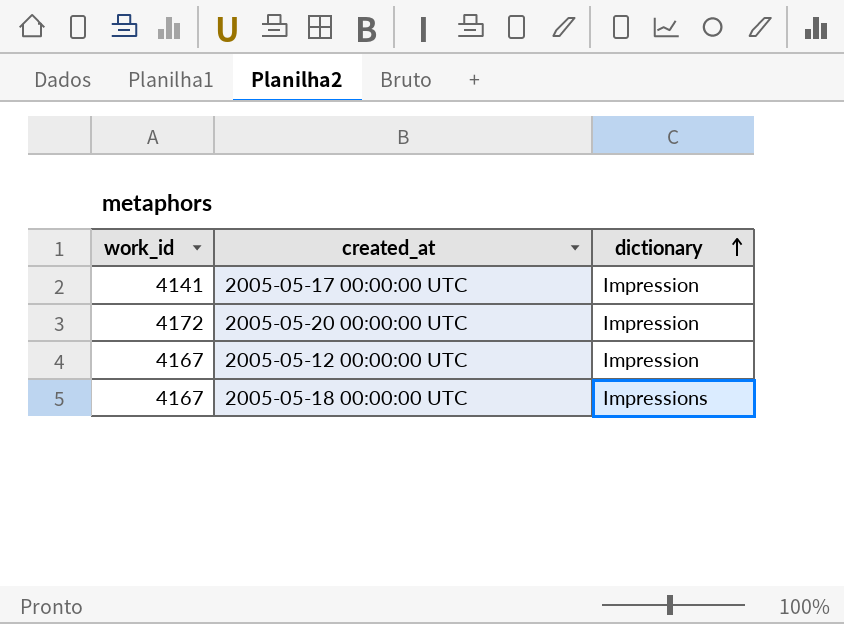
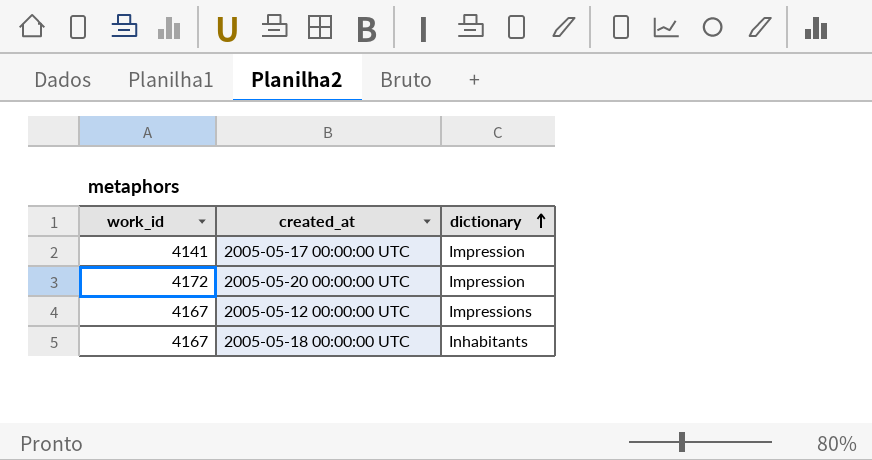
2005-05-12 00:00:00 UTC | dictionary: Impression -> Impressions
2005-05-18 00:00:00 UTC | dictionary: Impressions -> Inhabitants

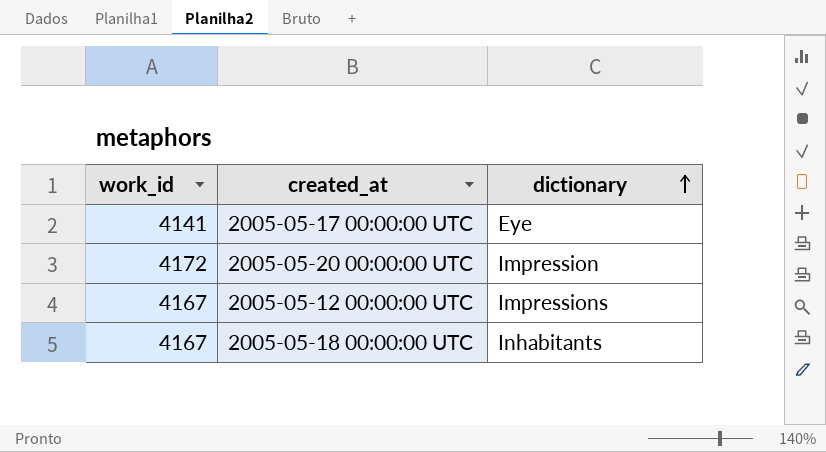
2005-05-17 00:00:00 UTC | dictionary: Impression -> Eye

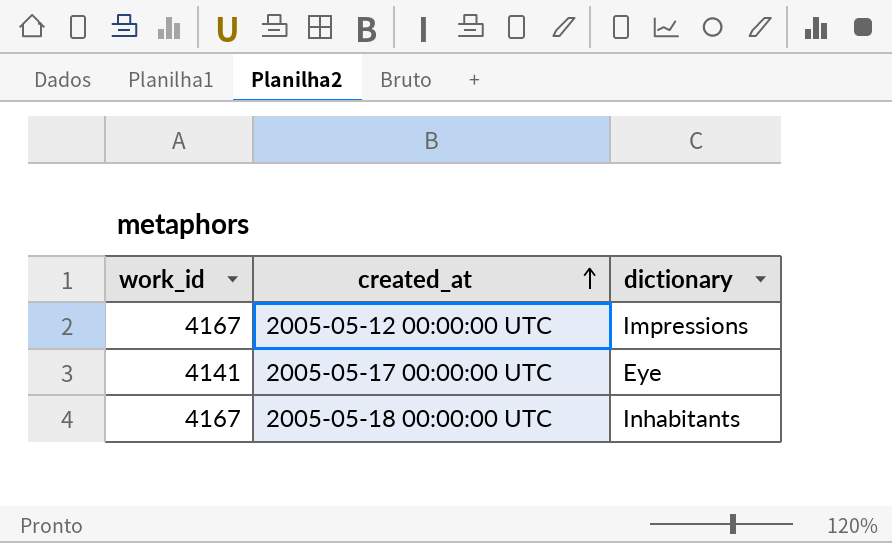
row order: dictionary ascending -> created_at ascending
row 2005-05-20 00:00:00 UTC: 4172 | Impression -> none

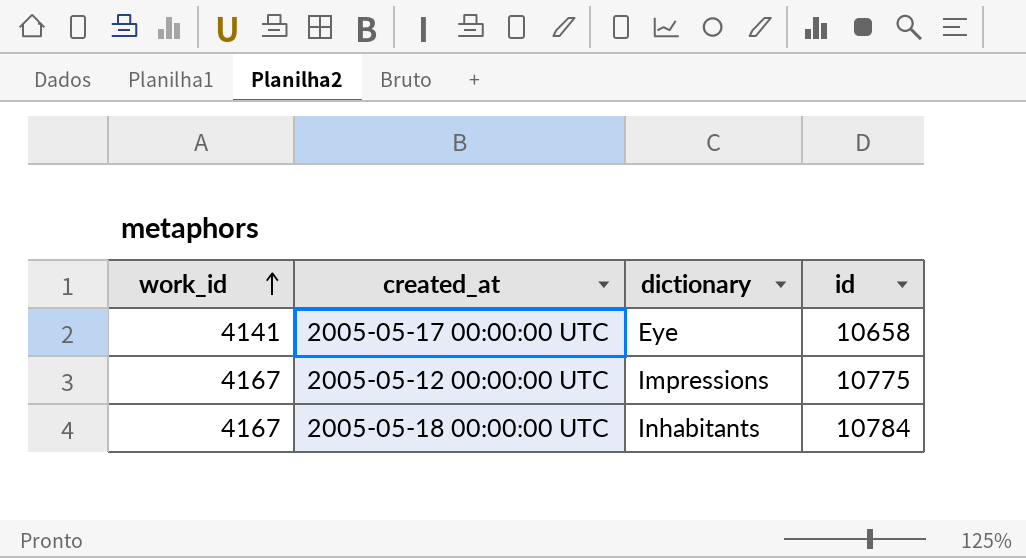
row order: created_at ascending -> work_id ascending
column id | position: none -> 4

